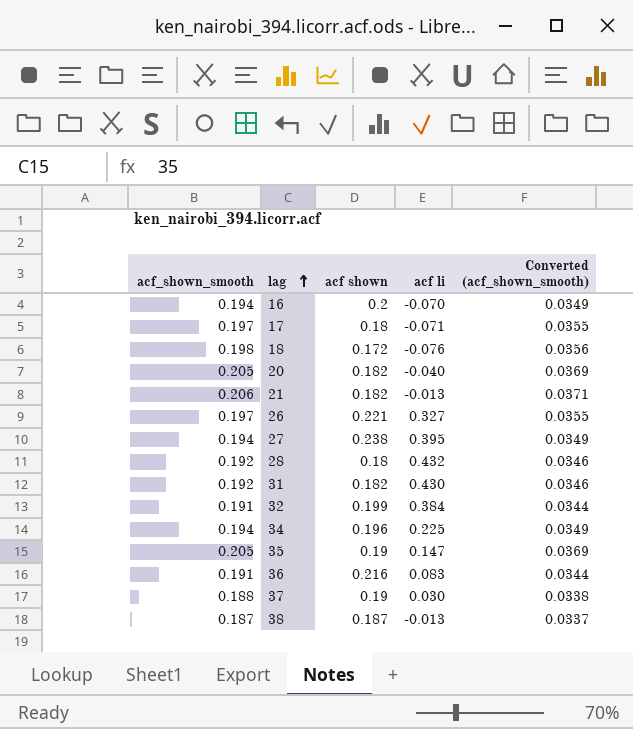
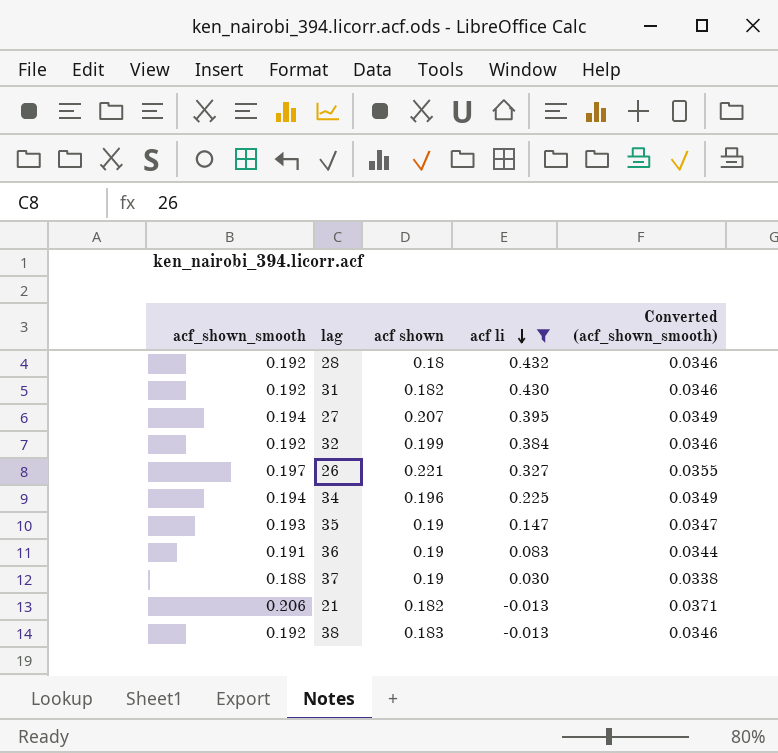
filter: none -> acf li >= -0.013
row order: lag ascending -> acf li descending
27 | acf shown: 0.238 -> 0.207
32 | acf_shown_smooth: 0.191 -> 0.192
32 | Converted (acf_shown_smooth): 0.0344 -> 0.0346
35 | acf_shown_smooth: 0.205 -> 0.193
35 | Converted (acf_shown_smooth): 0.0369 -> 0.0347
36 | acf shown: 0.216 -> 0.19
38 | acf_shown_smooth: 0.187 -> 0.192
38 | acf shown: 0.187 -> 0.183
38 | Converted (acf_shown_smooth): 0.0337 -> 0.0346

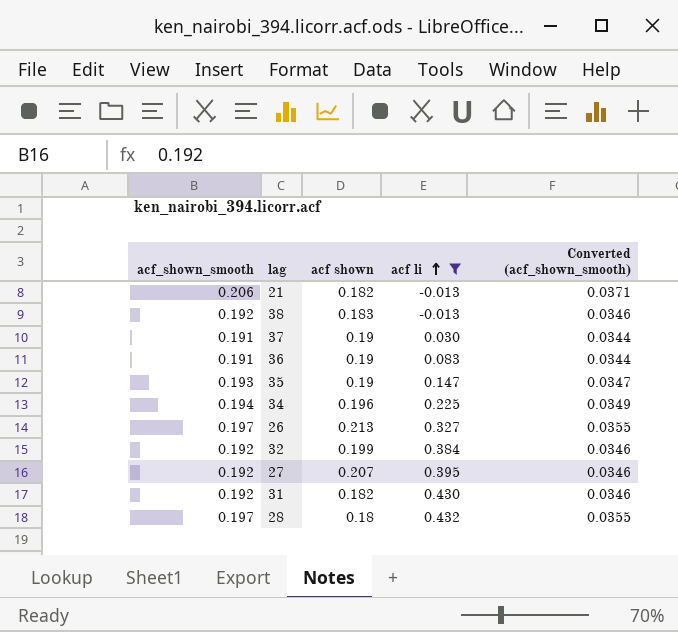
row order: acf li descending -> acf li ascending
37 | acf_shown_smooth: 0.188 -> 0.191
37 | Converted (acf_shown_smooth): 0.0338 -> 0.0344
26 | acf shown: 0.221 -> 0.213
27 | acf_shown_smooth: 0.194 -> 0.192
27 | Converted (acf_shown_smooth): 0.0349 -> 0.0346
28 | acf_shown_smooth: 0.192 -> 0.197
28 | Converted (acf_shown_smooth): 0.0346 -> 0.0355

